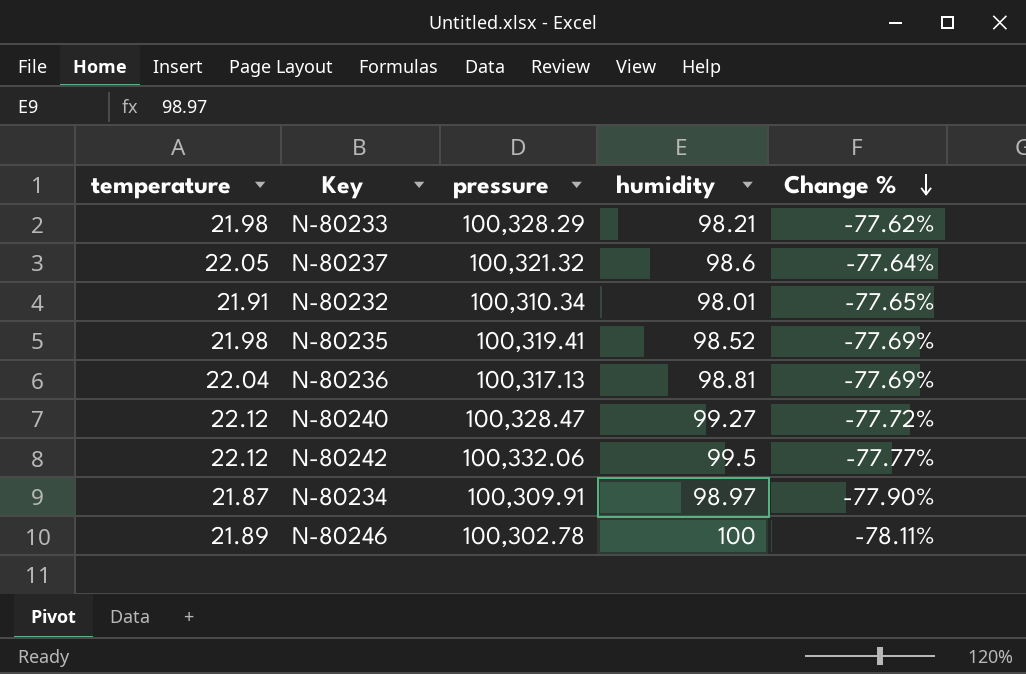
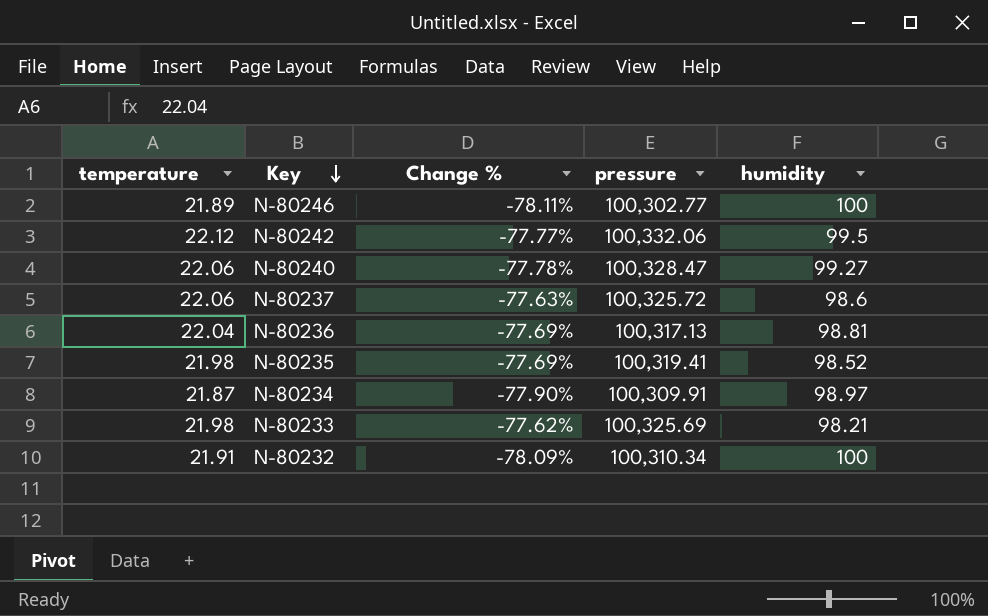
row order: Change % descending -> Key descending
column Change % | position: 5 -> 3
N-80246 | pressure: 100,302.78 -> 100,302.77
N-80240 | temperature: 22.12 -> 22.06
N-80240 | Change %: -77.72% -> -77.78%
N-80237 | temperature: 22.05 -> 22.06
N-80237 | Change %: -77.64% -> -77.63%
N-80237 | pressure: 100,321.32 -> 100,325.72
N-80233 | pressure: 100,328.29 -> 100,325.69
N-80232 | Change %: -77.65% -> -78.09%
N-80232 | humidity: 98.01 -> 100

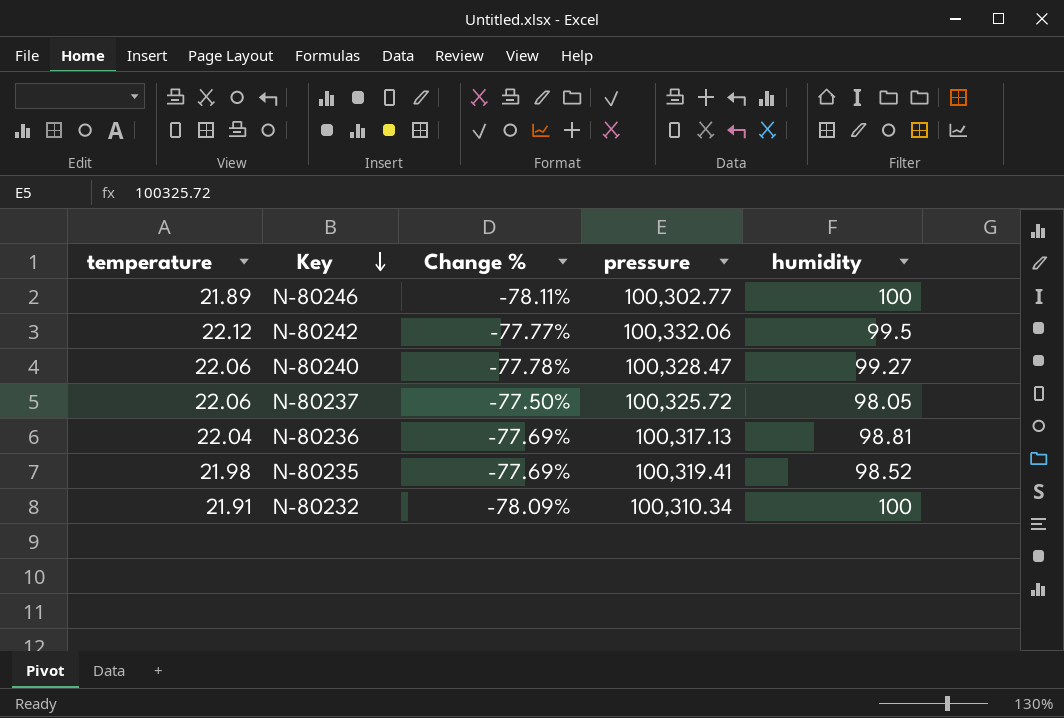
row N-80234: 21.87 | -77.90% | 100,309.91 | 98.97 -> none
row N-80233: 21.98 | -77.62% | 100,325.69 | 98.21 -> none
N-80237 | Change %: -77.63% -> -77.50%
N-80237 | humidity: 98.6 -> 98.05

